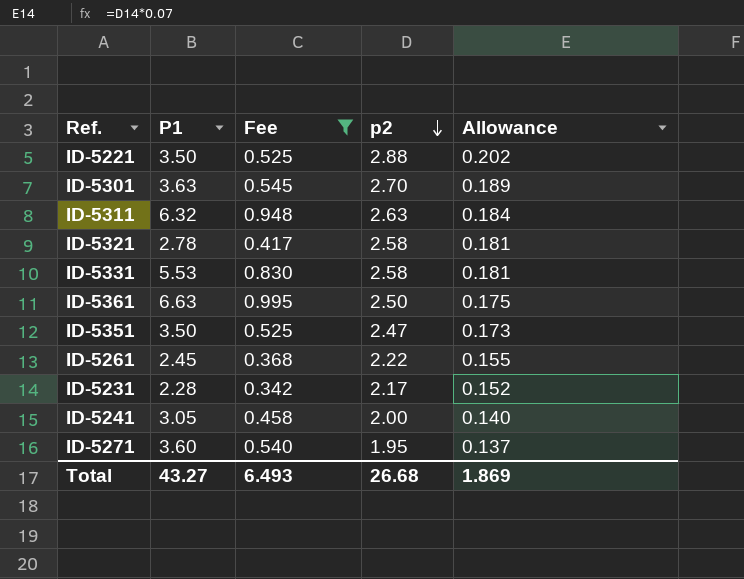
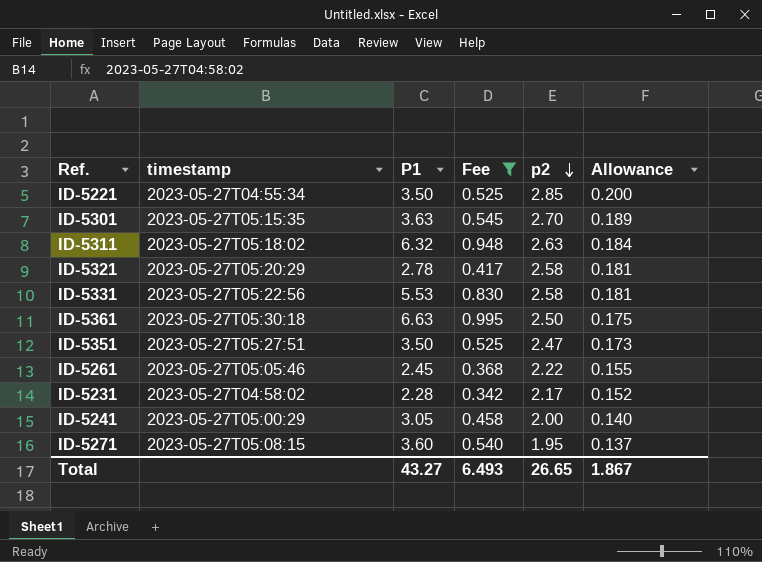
column timestamp | position: none -> 2
ID-5221 | p2: 2.88 -> 2.85
ID-5221 | Allowance: 0.202 -> 0.200
Total | p2: 26.68 -> 26.65
Total | Allowance: 1.869 -> 1.867

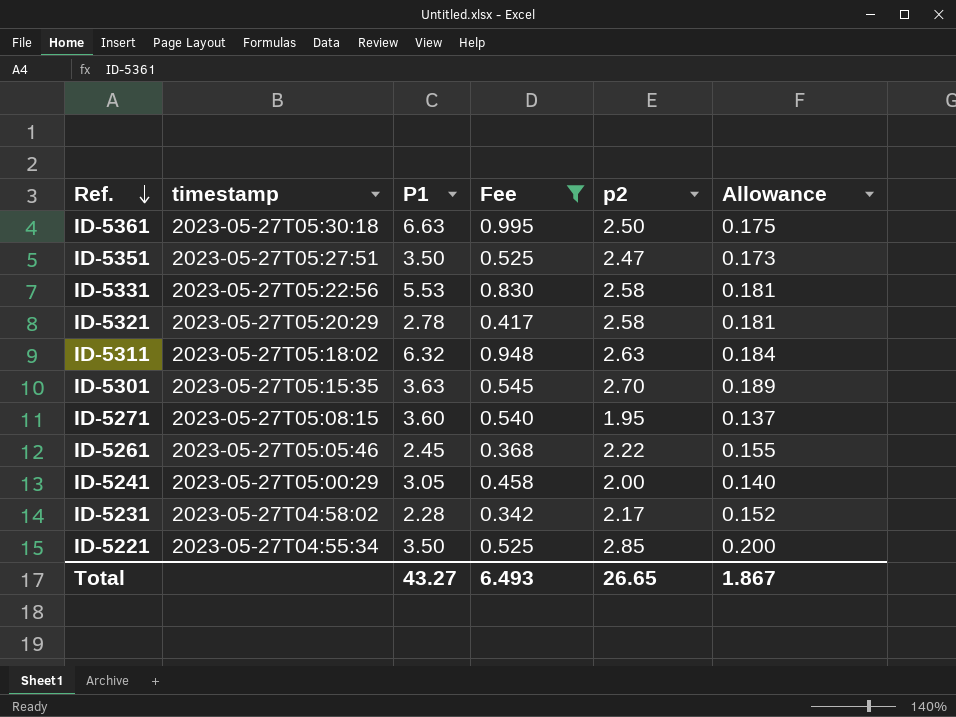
row order: p2 descending -> Ref. descending

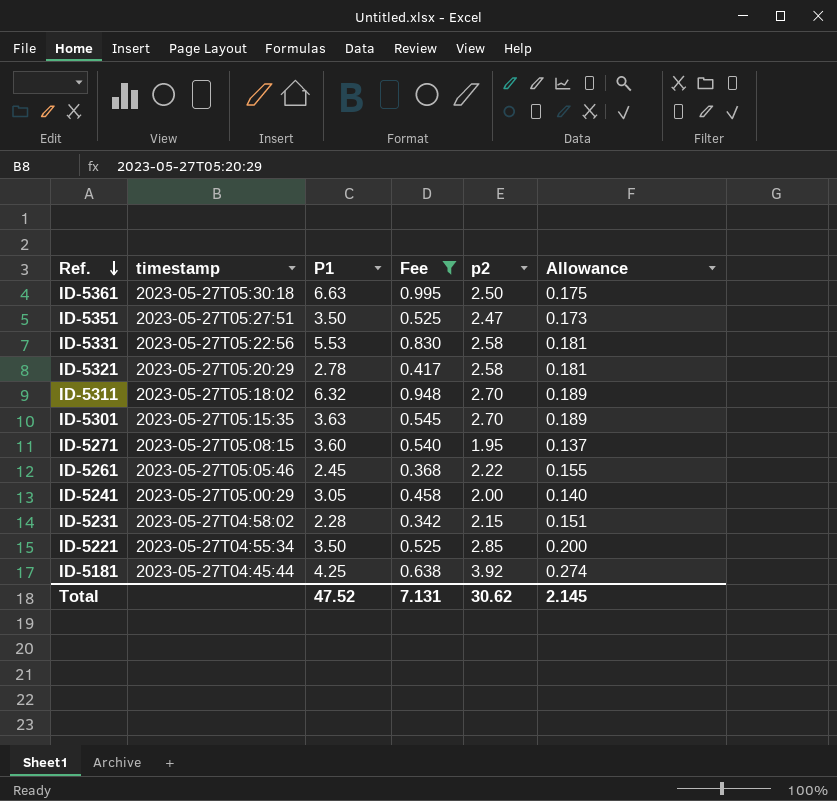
ID-5311 | p2: 2.63 -> 2.70
ID-5311 | Allowance: 0.184 -> 0.189
ID-5231 | p2: 2.17 -> 2.15
ID-5231 | Allowance: 0.152 -> 0.151
row ID-5181: none -> 2023-05-27T04:45:44 | 4.25 | 0.638 | 3.92 | 0.274
Total | P1: 43.27 -> 47.52
Total | Fee: 6.493 -> 7.131
Total | p2: 26.65 -> 30.62
Total | Allowance: 1.867 -> 2.145

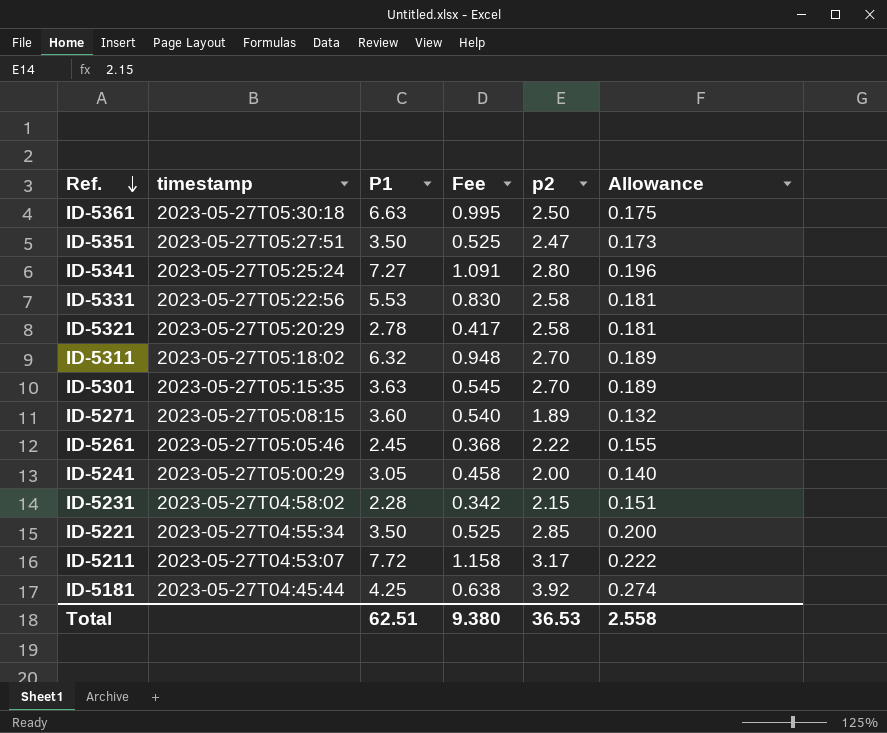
filter: Fee <= 0.995 -> none
ID-5271 | p2: 1.95 -> 1.89
ID-5271 | Allowance: 0.137 -> 0.132
Total | P1: 47.52 -> 62.51
Total | Fee: 7.131 -> 9.380
Total | p2: 30.62 -> 36.53
Total | Allowance: 2.145 -> 2.558

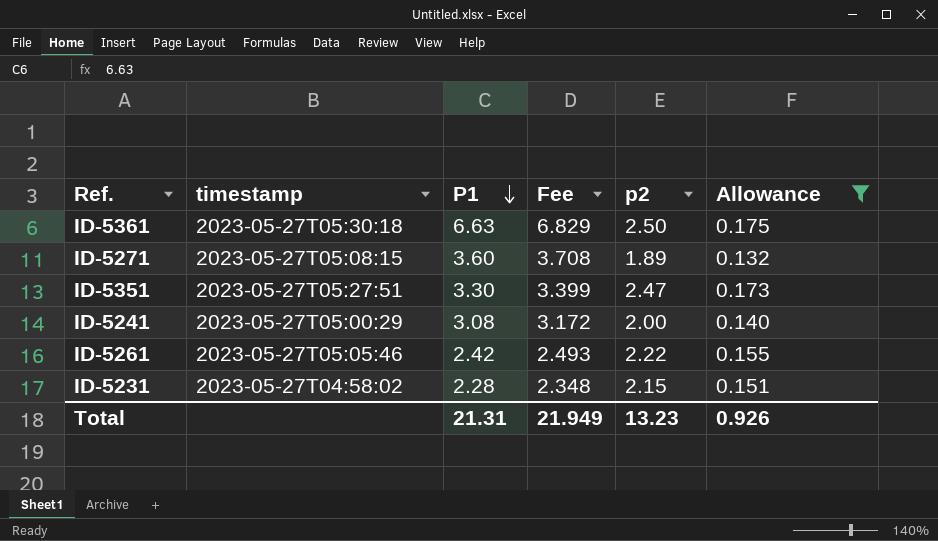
filter: none -> Allowance <= 0.175
row order: Ref. descending -> P1 descending
column Fee | formula: [P1] * 0.15 -> [P1] * 1.03
ID-5351 | P1: 3.50 -> 3.30
ID-5241 | P1: 3.05 -> 3.08
ID-5261 | P1: 2.45 -> 2.42
Total | P1: 62.51 -> 21.31
Total | Fee: 9.380 -> 21.949
Total | p2: 36.53 -> 13.23
Total | Allowance: 2.558 -> 0.926

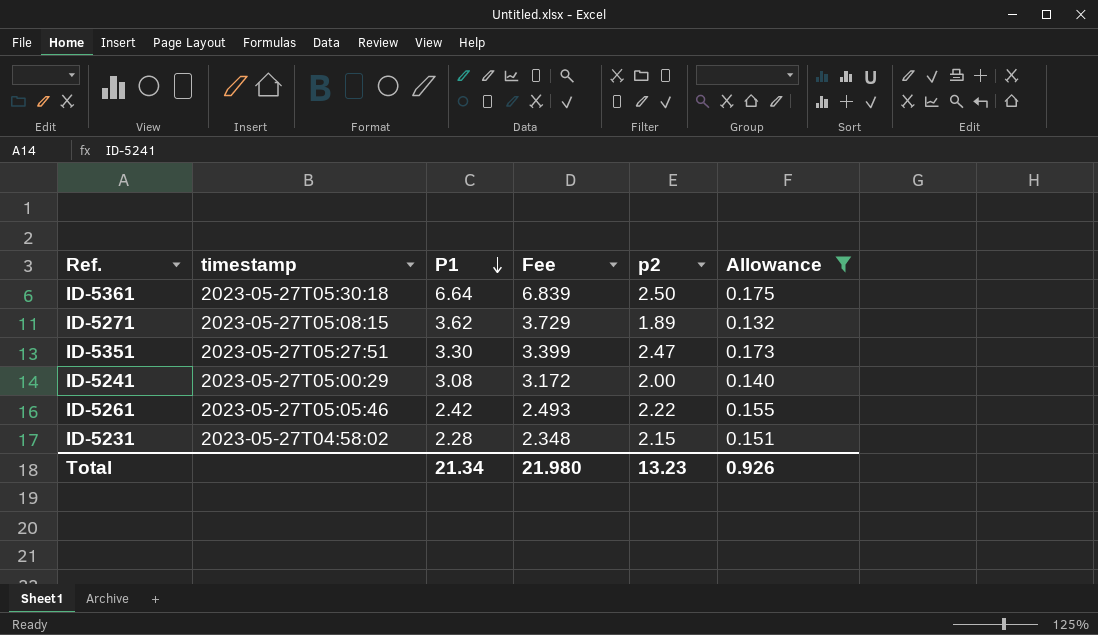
ID-5361 | P1: 6.63 -> 6.64
ID-5361 | Fee: 6.829 -> 6.839
ID-5271 | P1: 3.60 -> 3.62
ID-5271 | Fee: 3.708 -> 3.729
Total | P1: 21.31 -> 21.34
Total | Fee: 21.949 -> 21.980

